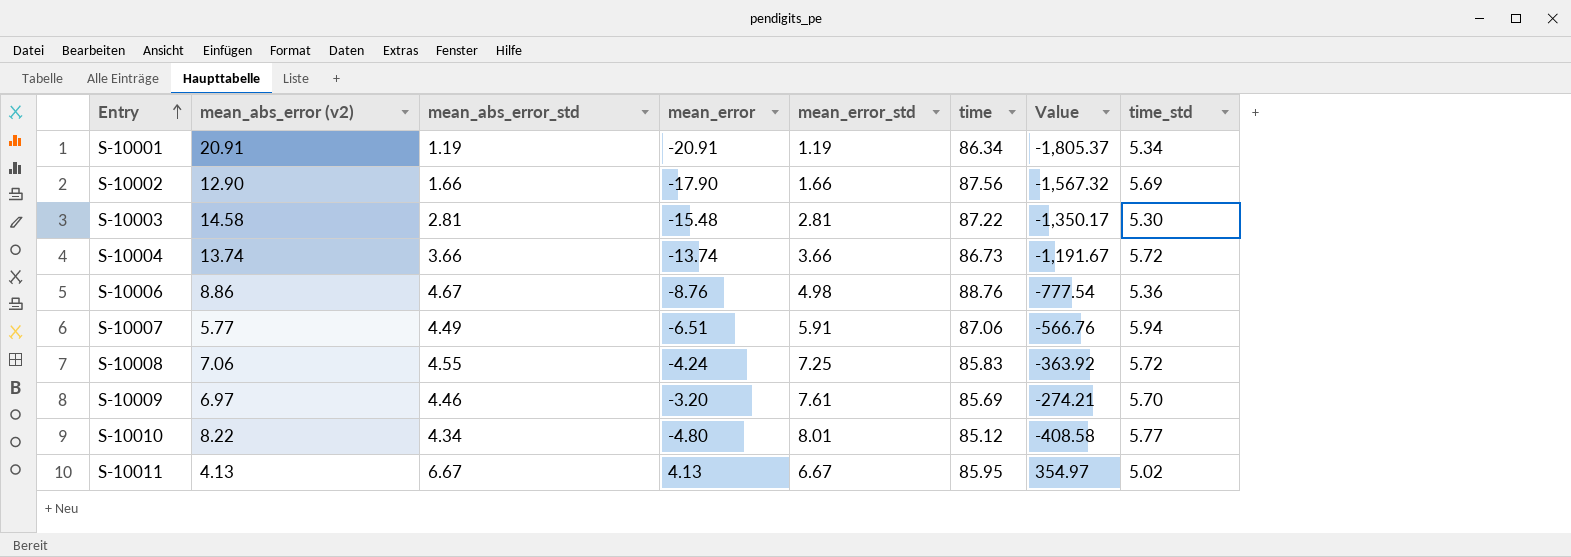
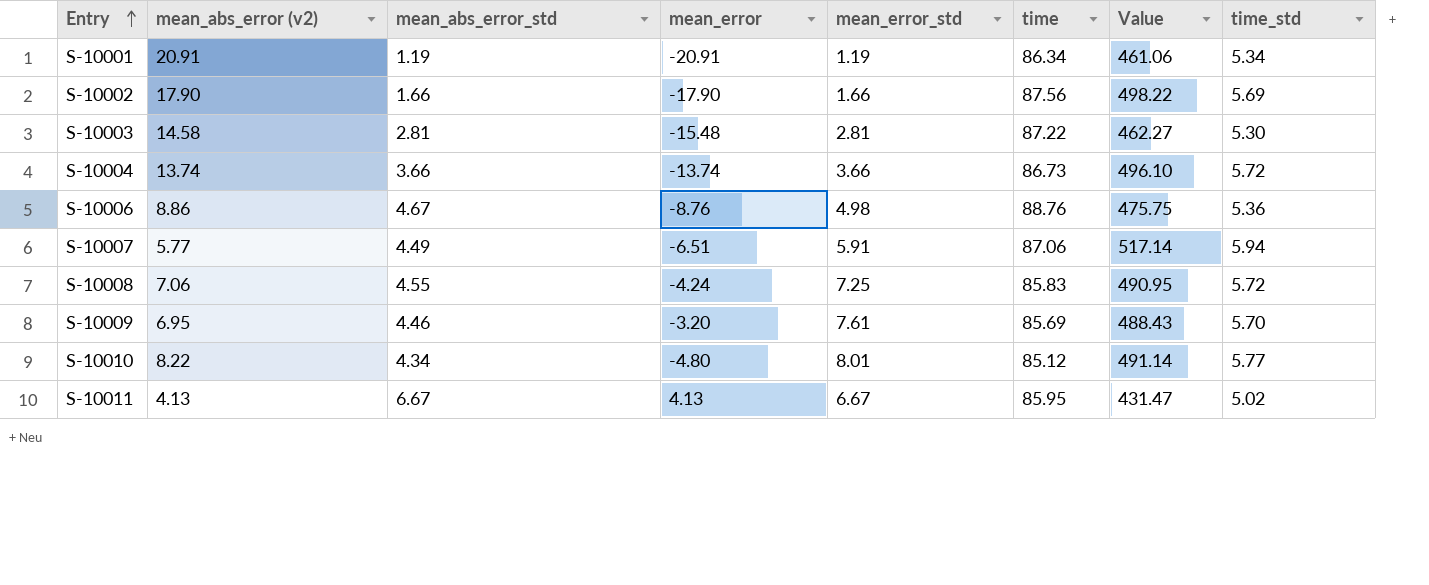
column Value | formula: [mean_error] * [time] -> [time] * [time_std]
S-10002 | mean_abs_error (v2): 12.90 -> 17.90
S-10009 | mean_abs_error (v2): 6.97 -> 6.95

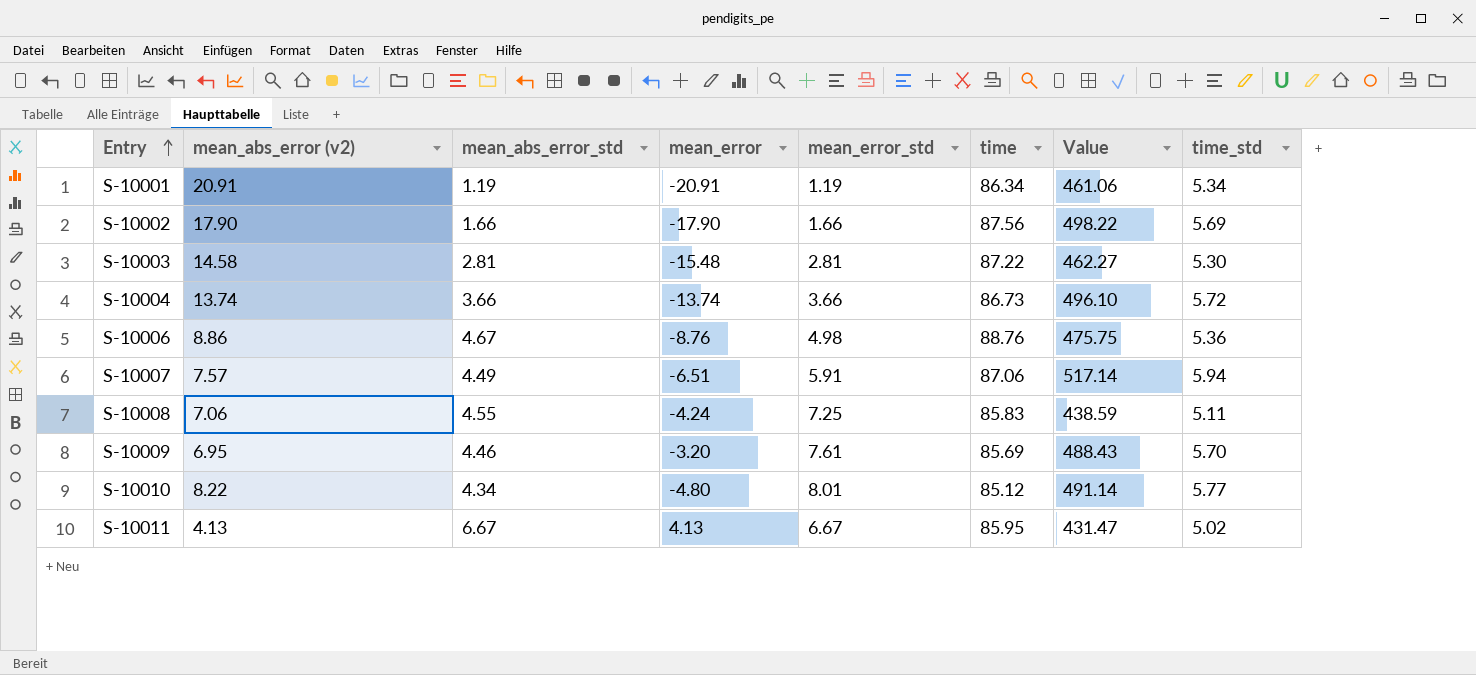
S-10007 | mean_abs_error (v2): 5.77 -> 7.57
S-10008 | Value: 490.95 -> 438.59
S-10008 | time_std: 5.72 -> 5.11

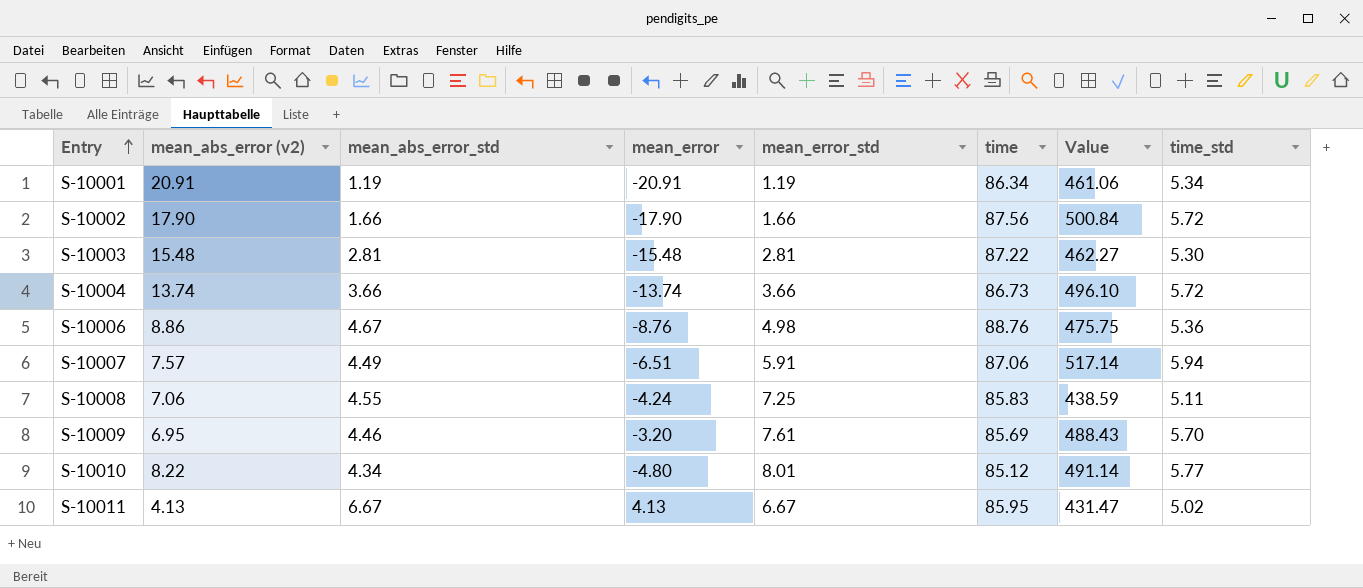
S-10002 | Value: 498.22 -> 500.84
S-10002 | time_std: 5.69 -> 5.72
S-10003 | mean_abs_error (v2): 14.58 -> 15.48

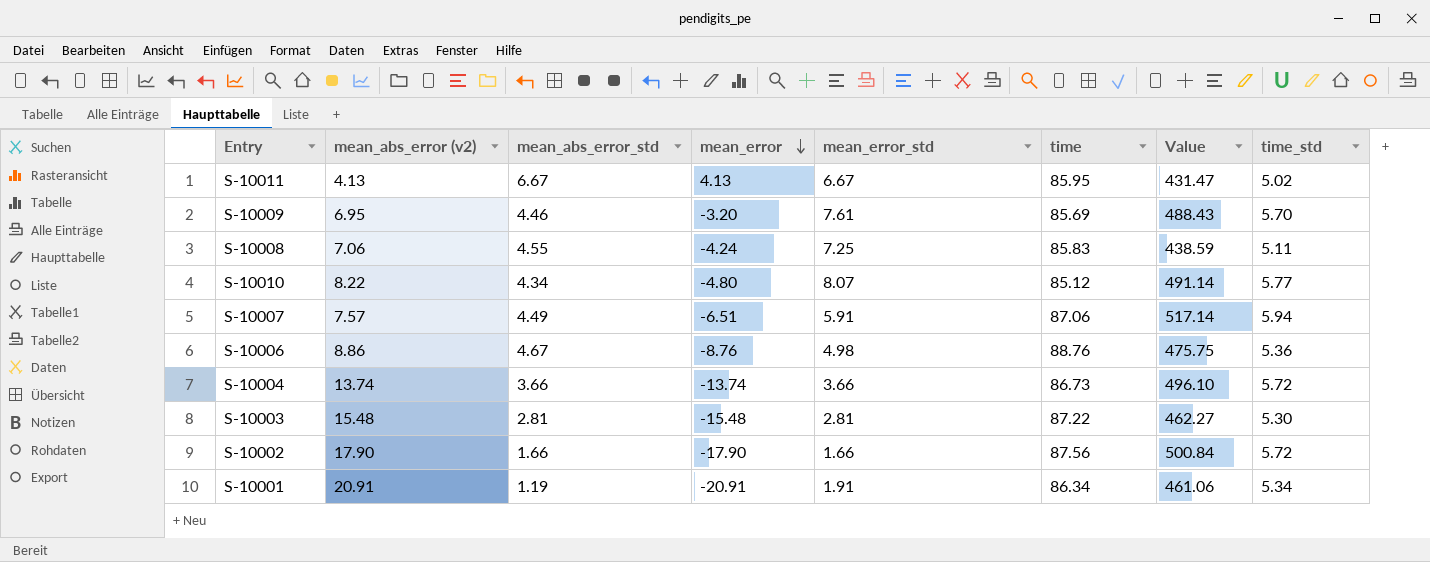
row order: Entry ascending -> mean_error descending
S-10010 | mean_error_std: 8.01 -> 8.07
S-10001 | mean_error_std: 1.19 -> 1.91

